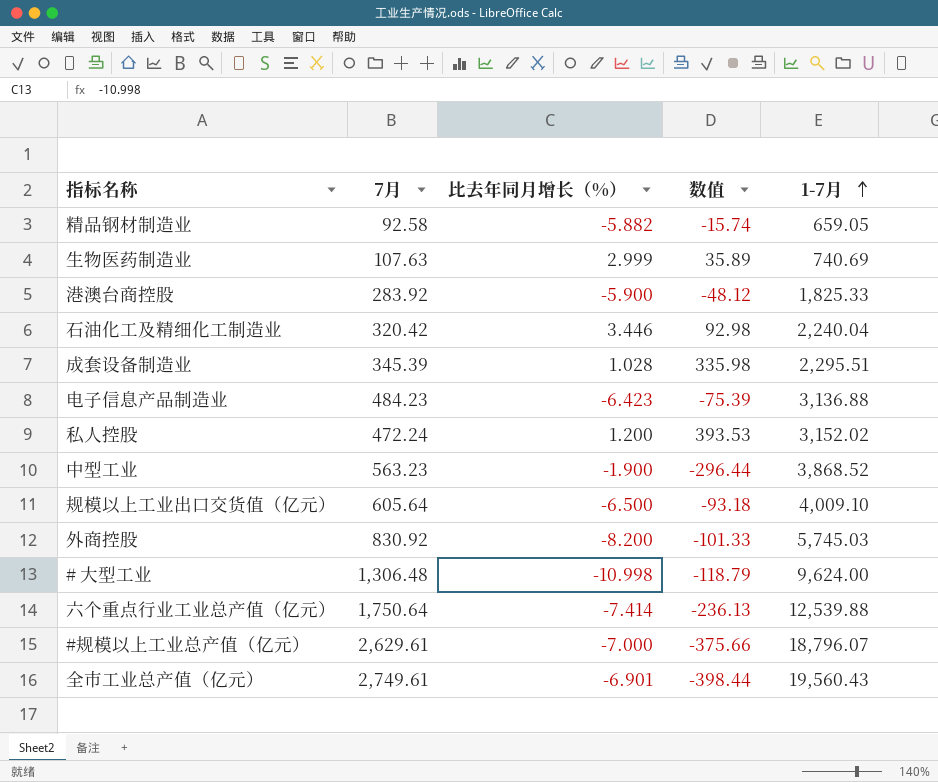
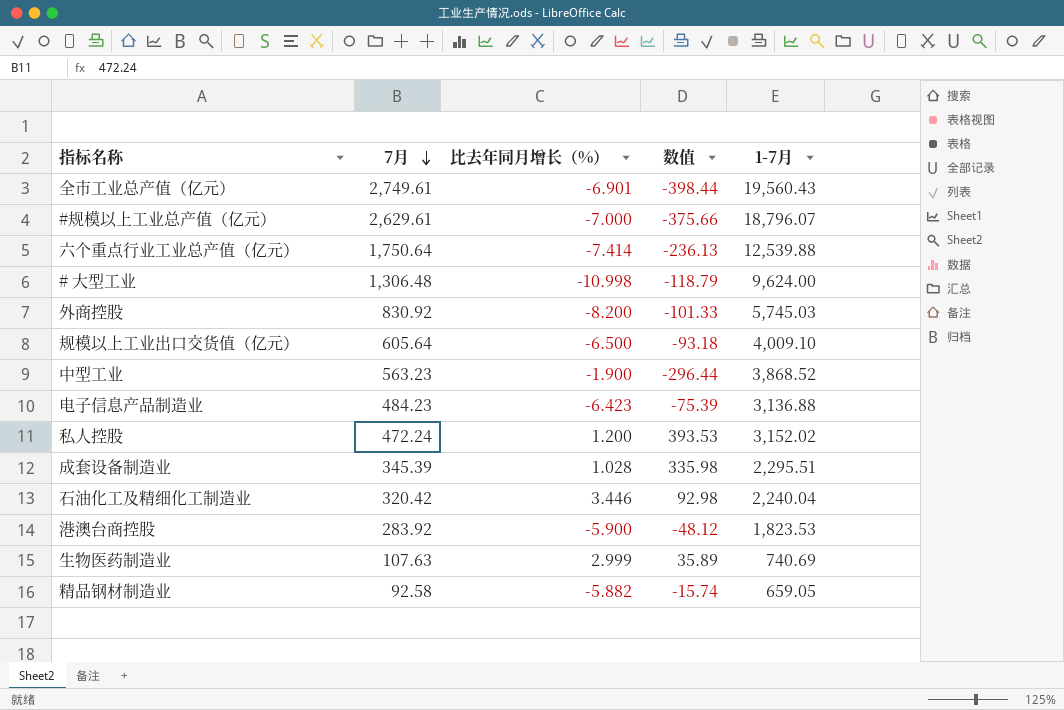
row order: 1-7月 ascending -> 7月 descending
港澳台商控股 | 1-7月: 1,825.33 -> 1,823.53

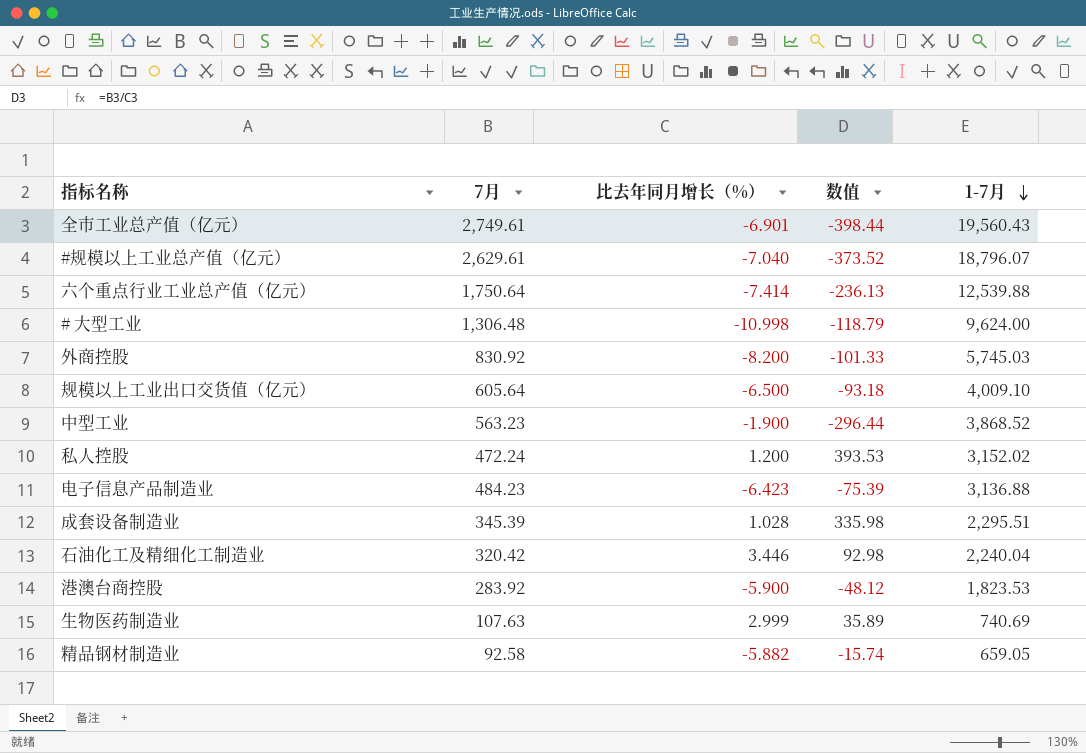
row order: 7月 descending -> 1-7月 descending
#规模以上工业总产值（亿元） | 比去年同月增长（%）: -7.000 -> -7.040
#规模以上工业总产值（亿元） | 数值: -375.66 -> -373.52

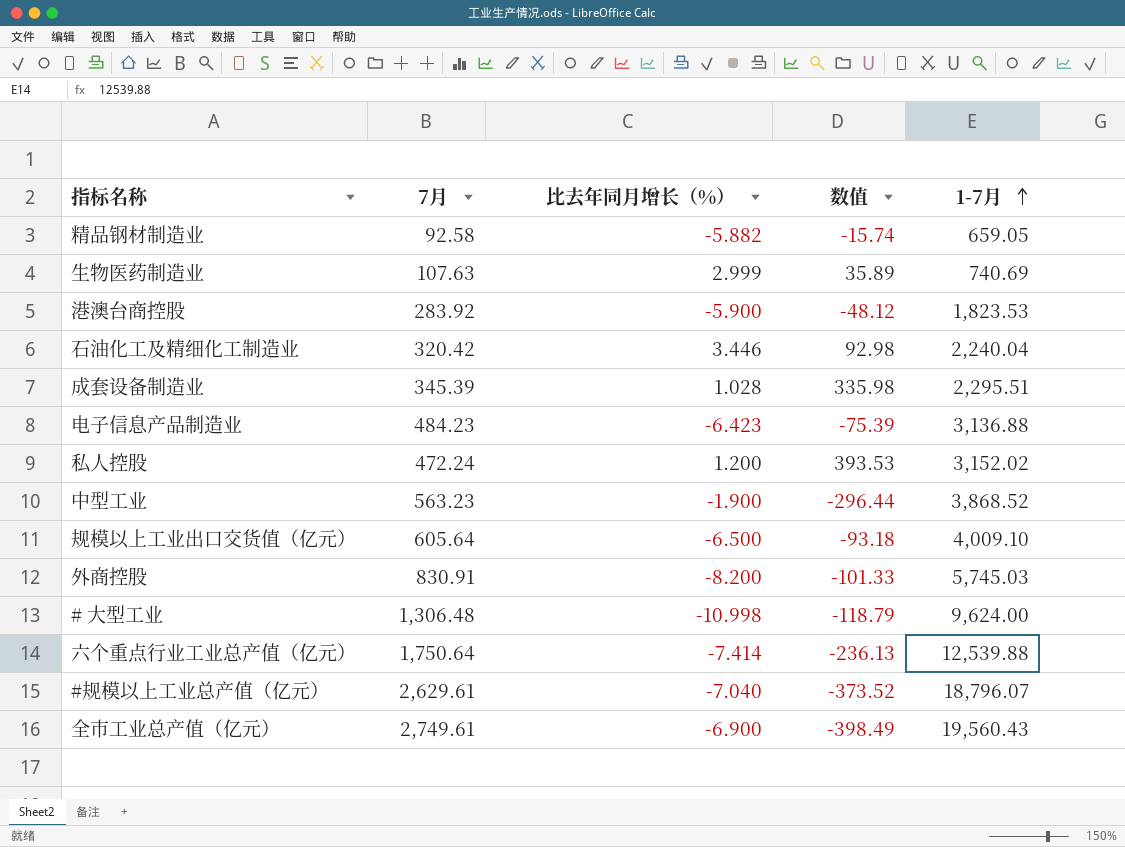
row order: 1-7月 descending -> 1-7月 ascending
外商控股 | 7月: 830.92 -> 830.91
全市工业总产值（亿元） | 比去年同月增长（%）: -6.901 -> -6.900
全市工业总产值（亿元） | 数值: -398.44 -> -398.49

